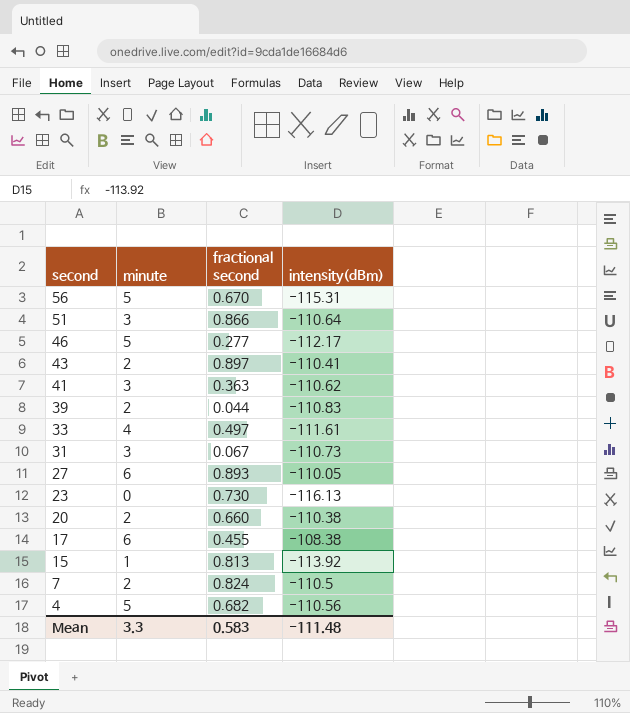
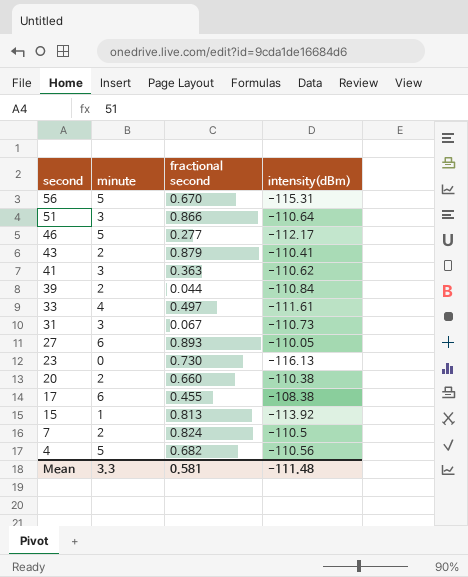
43 | fractional second: 0.897 -> 0.879
39 | intensity(dBm): -110.83 -> -110.84
Mean | fractional second: 0.583 -> 0.581

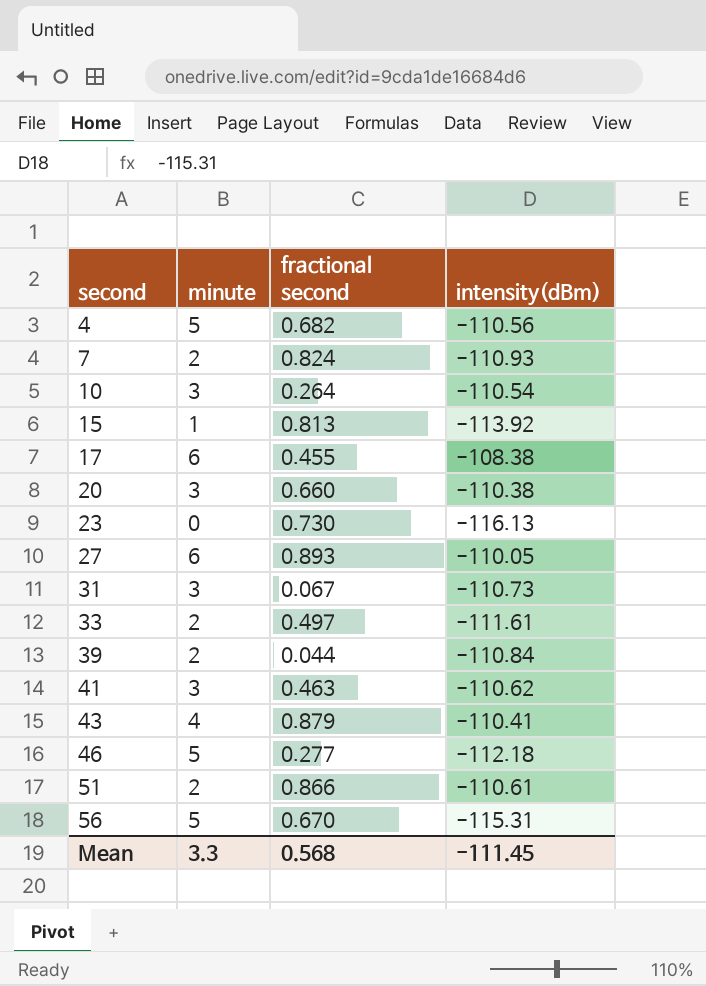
row order: second descending -> second ascending
7 | intensity(dBm): -110.5 -> -110.93
row 10: none -> 3 | 0.264 | -110.54
20 | minute: 2 -> 3
33 | minute: 4 -> 2
41 | fractional second: 0.363 -> 0.463
43 | minute: 2 -> 4
46 | intensity(dBm): -112.17 -> -112.18
51 | minute: 3 -> 2
51 | intensity(dBm): -110.64 -> -110.61
Mean | fractional second: 0.581 -> 0.568
Mean | intensity(dBm): -111.48 -> -111.45

